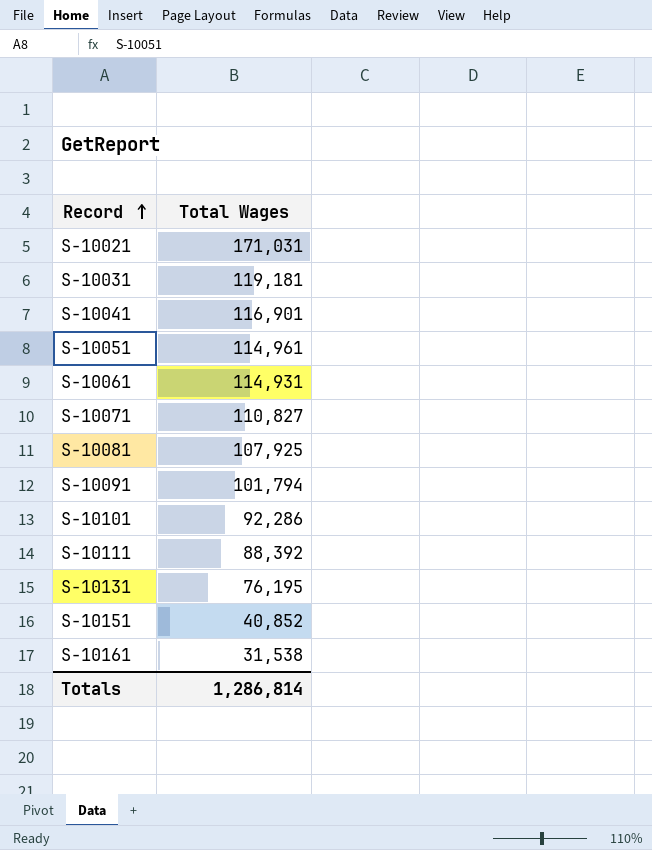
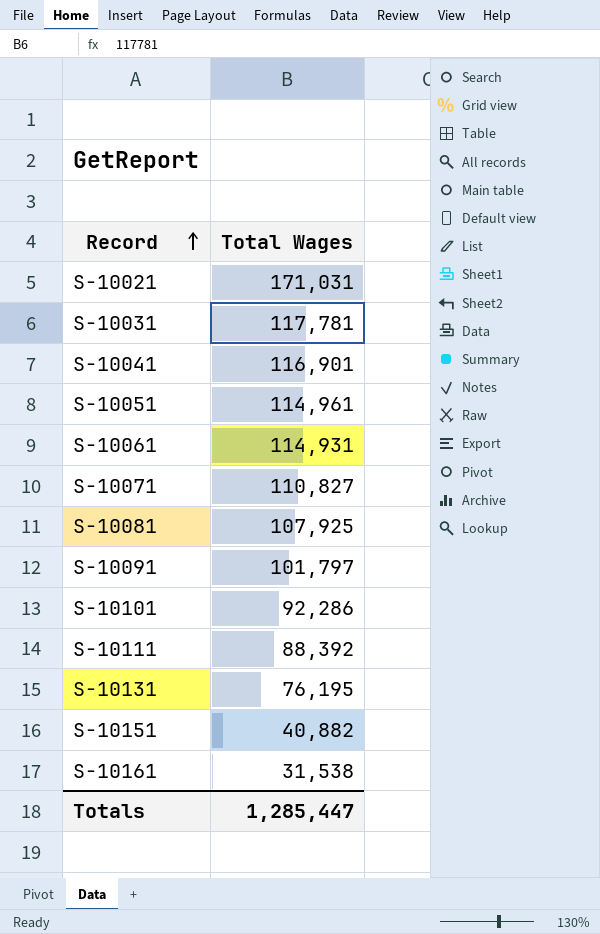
S-10031 | Total Wages: 119,181 -> 117,781
S-10091 | Total Wages: 101,794 -> 101,797
S-10151 | Total Wages: 40,852 -> 40,882
Totals | Total Wages: 1,286,814 -> 1,285,447

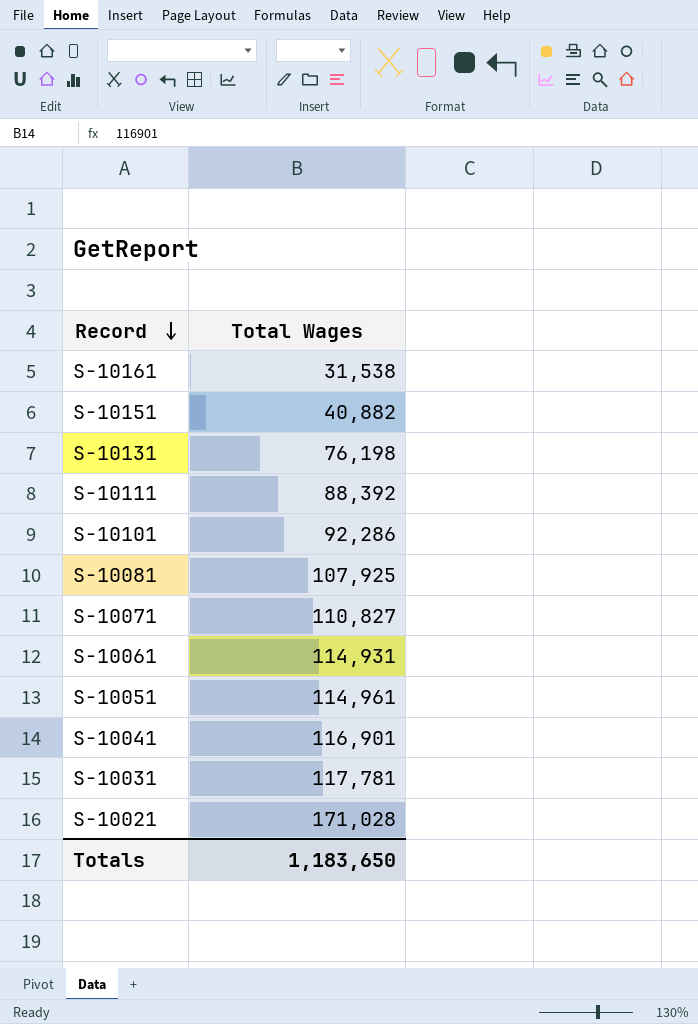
row order: Record ascending -> Record descending
row S-10091: 101,797 -> none
S-10131 | Total Wages: 76,195 -> 76,198
S-10021 | Total Wages: 171,031 -> 171,028
Totals | Total Wages: 1,285,447 -> 1,183,650

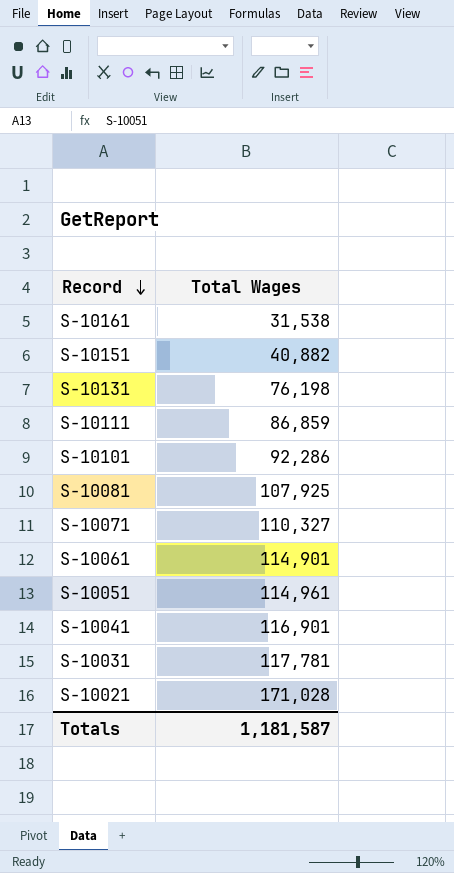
S-10111 | Total Wages: 88,392 -> 86,859
S-10071 | Total Wages: 110,827 -> 110,327
S-10061 | Total Wages: 114,931 -> 114,901
Totals | Total Wages: 1,183,650 -> 1,181,587

